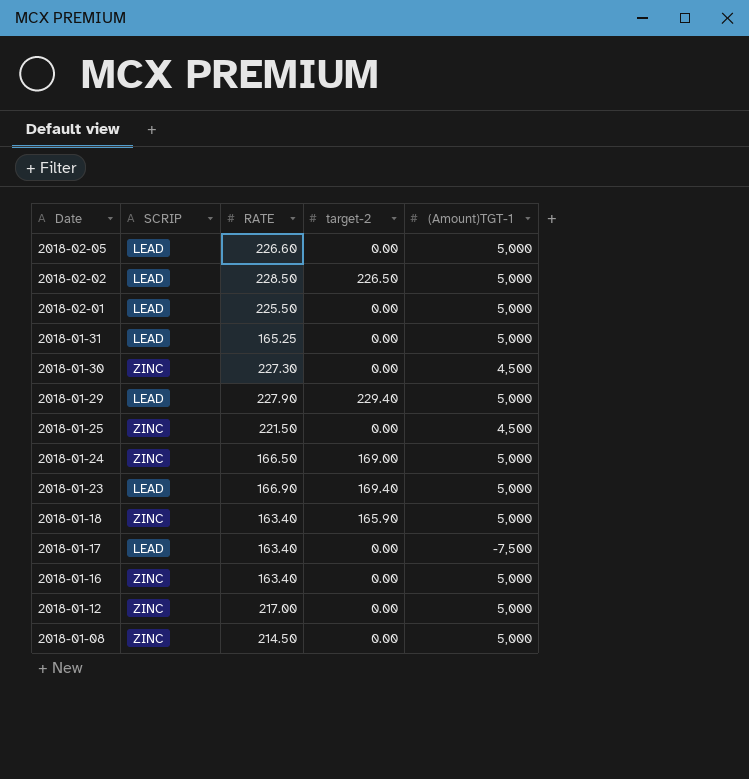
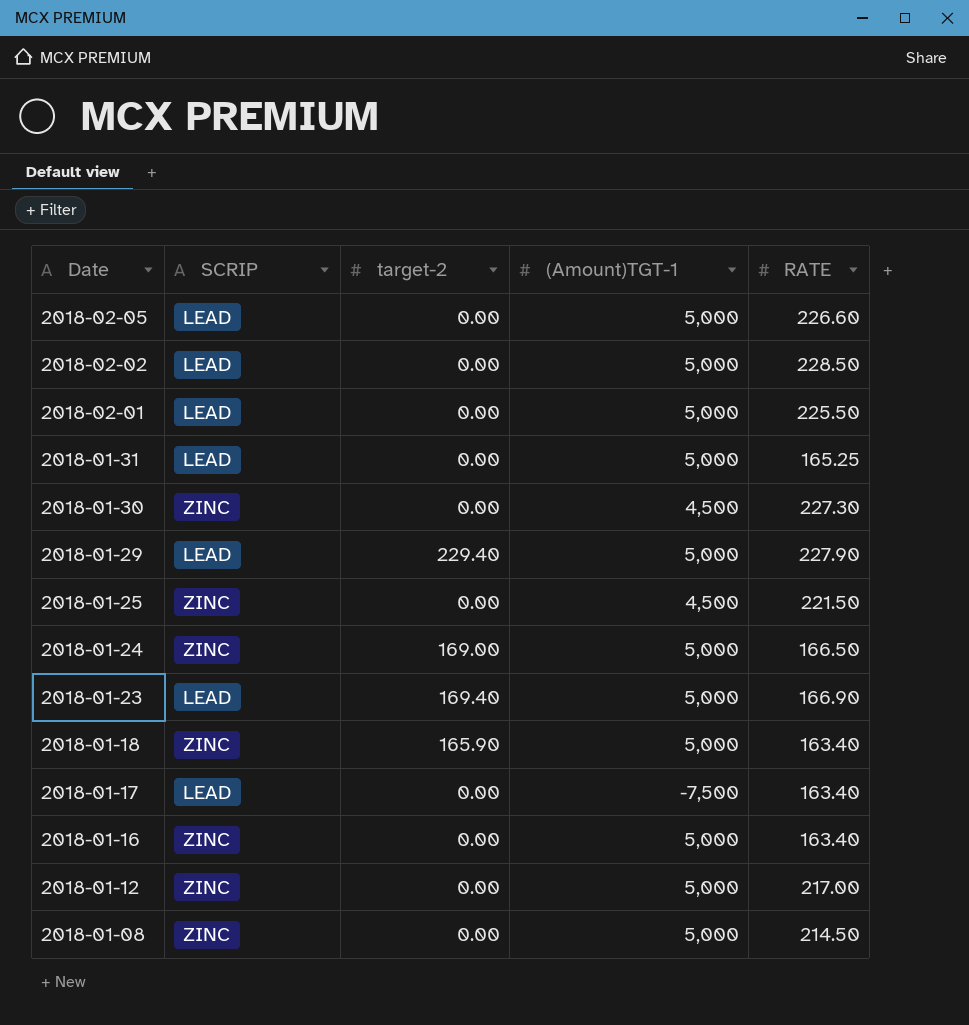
column RATE | position: 3 -> 5
2018-02-02 | target-2: 226.50 -> 0.00

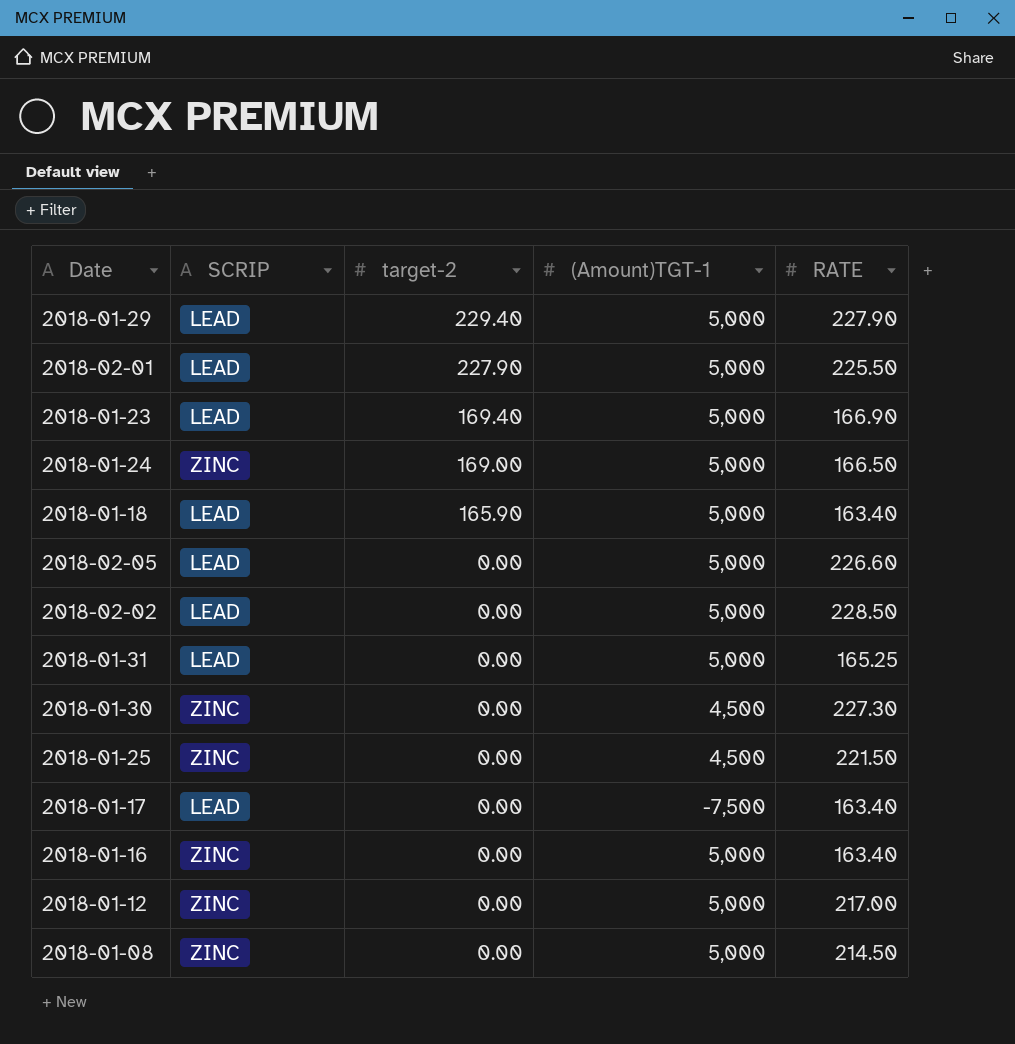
row order: Date descending -> target-2 descending
2018-02-01 | target-2: 0.00 -> 227.90
2018-01-18 | SCRIP: ZINC -> LEAD

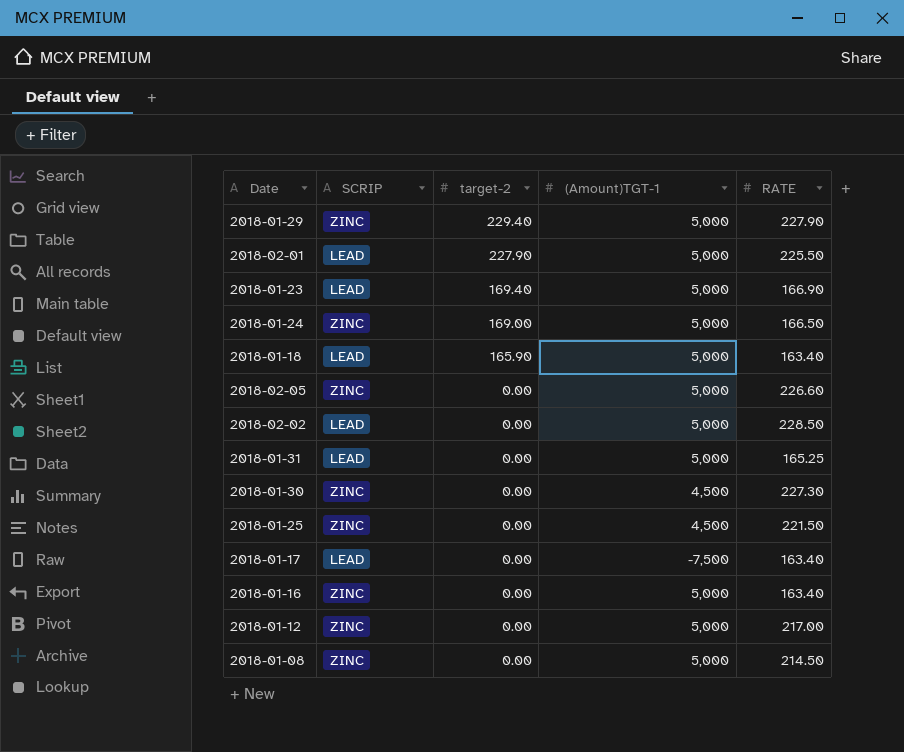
2018-01-29 | SCRIP: LEAD -> ZINC
2018-02-05 | SCRIP: LEAD -> ZINC

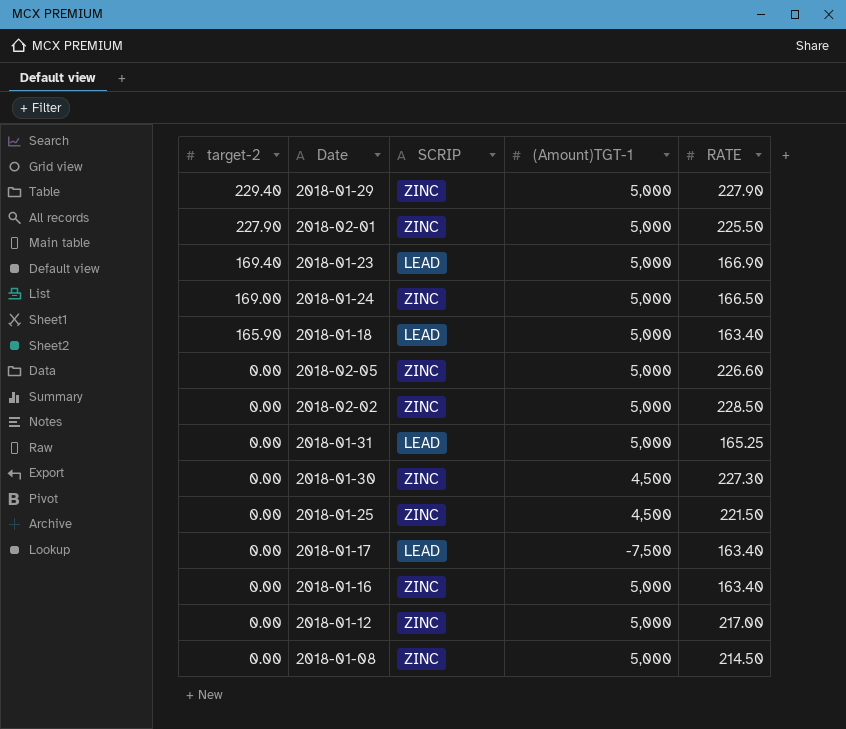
column target-2 | position: 3 -> 1
2018-02-01 | SCRIP: LEAD -> ZINC
2018-02-02 | SCRIP: LEAD -> ZINC

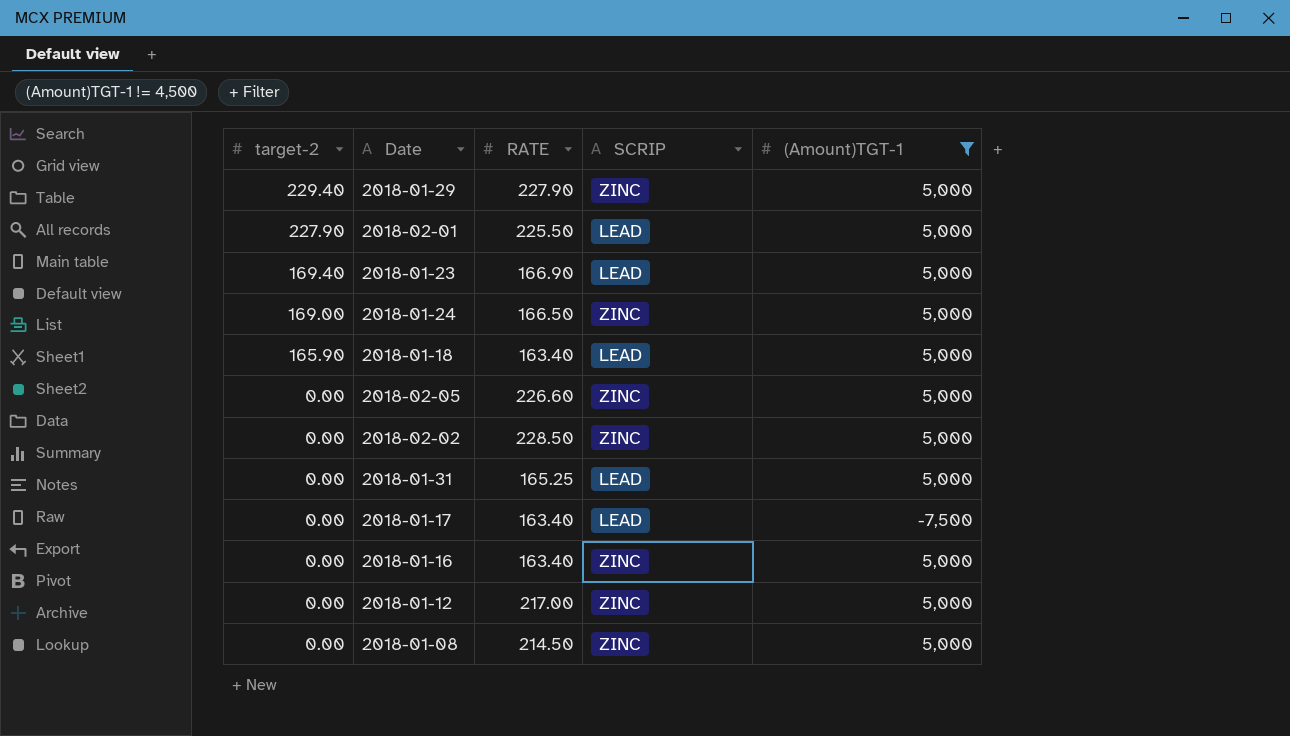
filter: none -> (Amount)TGT-1 != 4,500
column RATE | position: 5 -> 3
2018-02-01 | SCRIP: ZINC -> LEAD

